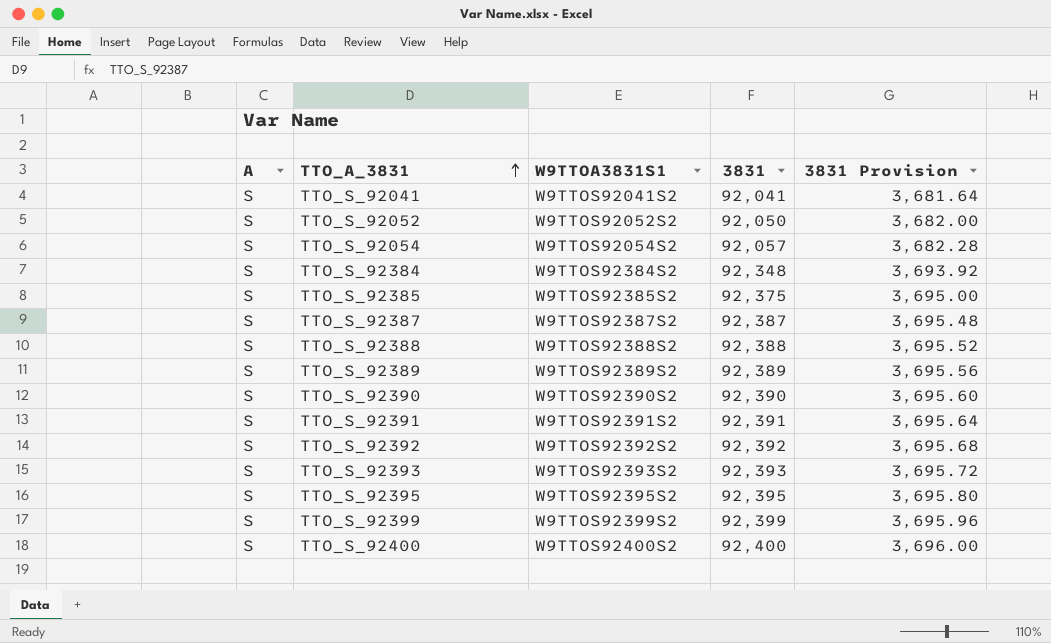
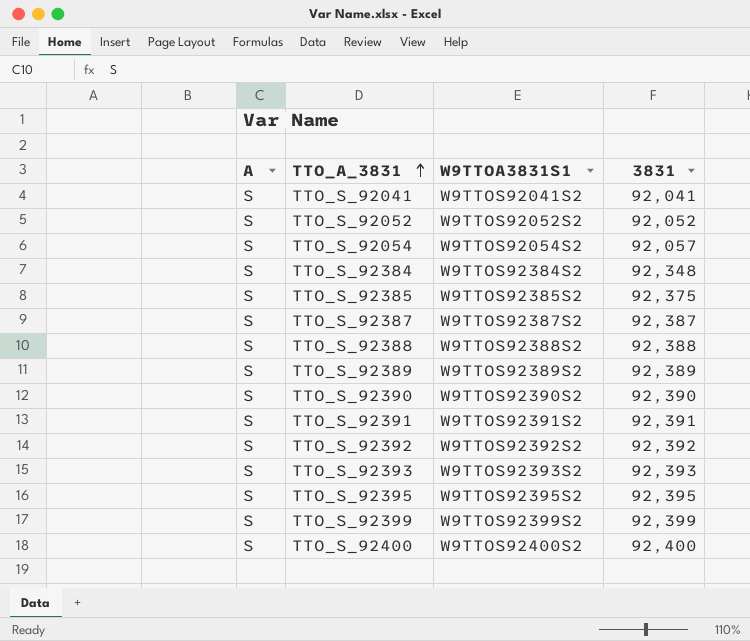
column 3831 Provision | formula: [3831] * 0.04 -> none
TTO_S_92052 | 3831: 92,050 -> 92,052

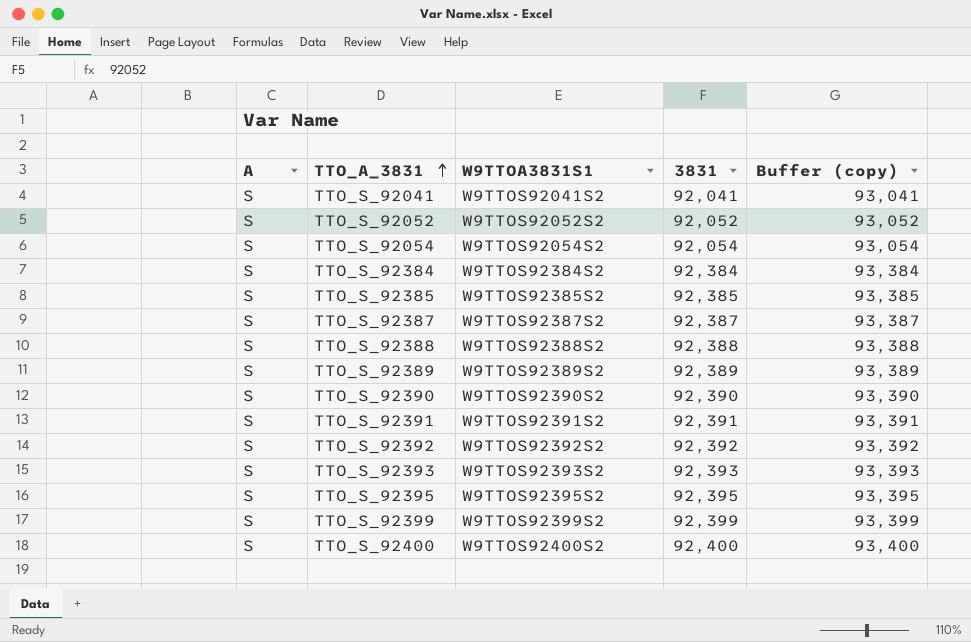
column Buffer (copy) | formula: none -> [3831] + 1000
TTO_S_92054 | 3831: 92,057 -> 92,054
TTO_S_92384 | 3831: 92,348 -> 92,384
TTO_S_92385 | 3831: 92,375 -> 92,385

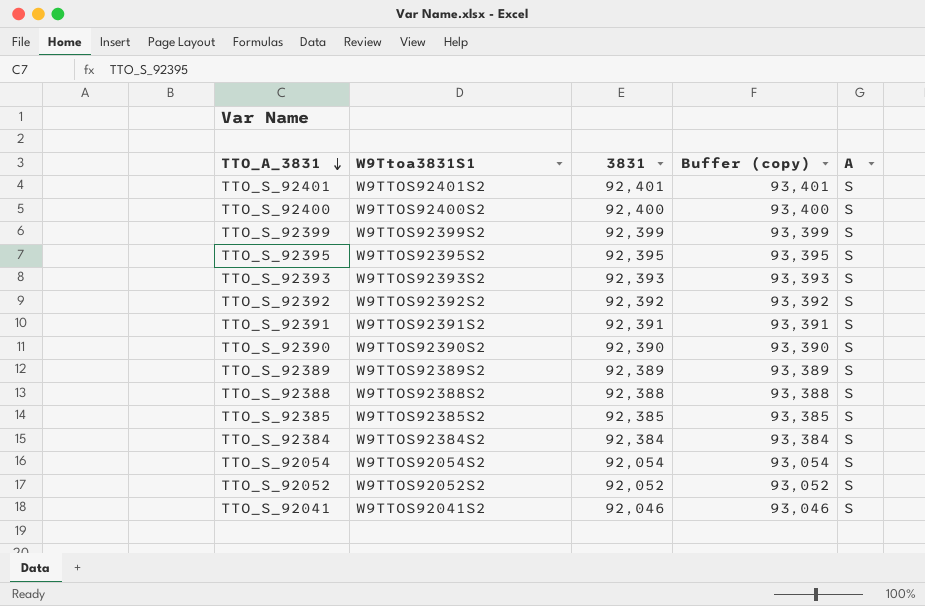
row order: TTO_A_3831 ascending -> TTO_A_3831 descending
column name: W9TTOA3831S1 -> W9Ttoa3831S1
column A | position: 1 -> 5
row TTO_S_92387: S | W9TTOS92387S2 | 92,387 | 93,387 -> none
row TTO_S_92401: none -> W9TTOS92401S2 | 92,401 | 93,401 | S
TTO_S_92041 | 3831: 92,041 -> 92,046
TTO_S_92041 | Buffer (copy): 93,041 -> 93,046

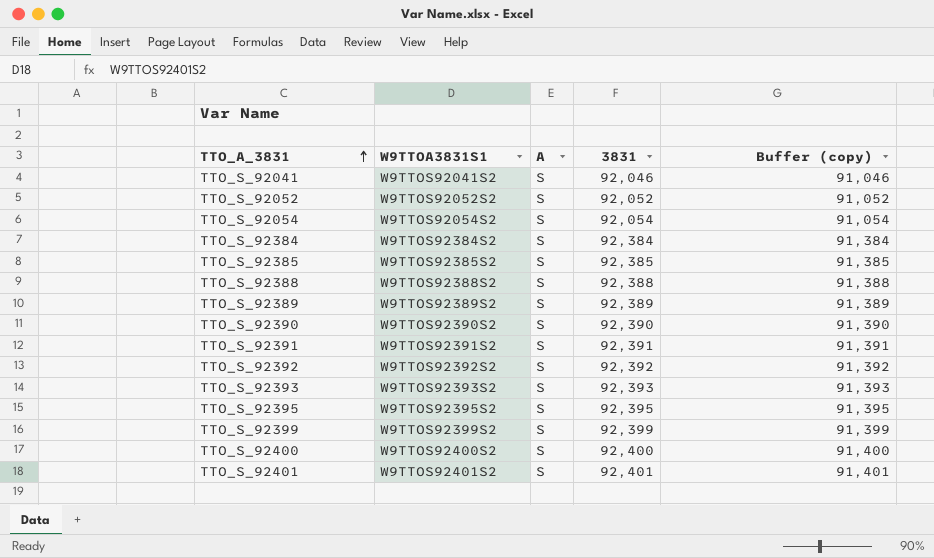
row order: TTO_A_3831 descending -> TTO_A_3831 ascending
column name: W9Ttoa3831S1 -> W9TTOA3831S1
column A | position: 5 -> 3
column Buffer (copy) | formula: [3831] + 1000 -> [3831] - 1000

